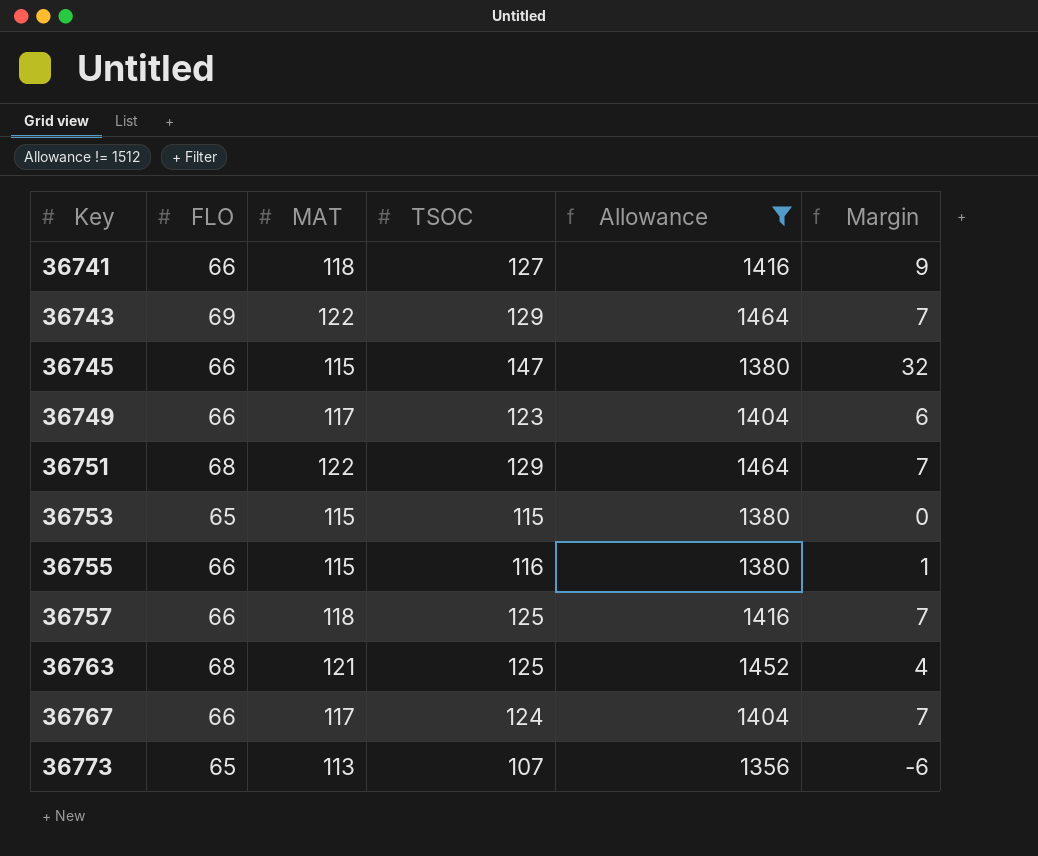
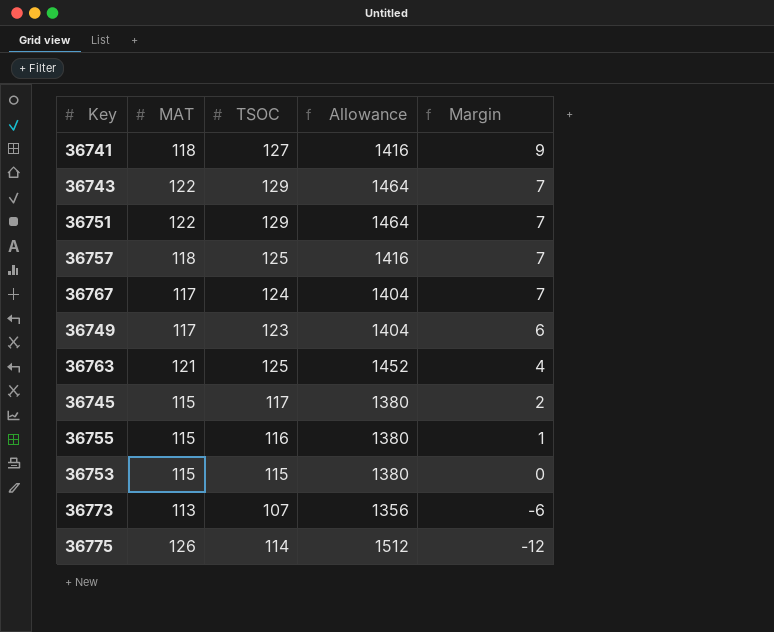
filter: Allowance != 1512 -> none
row order: Key ascending -> Margin descending
column FLO | position: 2 -> none
36745 | TSOC: 147 -> 117
36745 | Margin: 32 -> 2

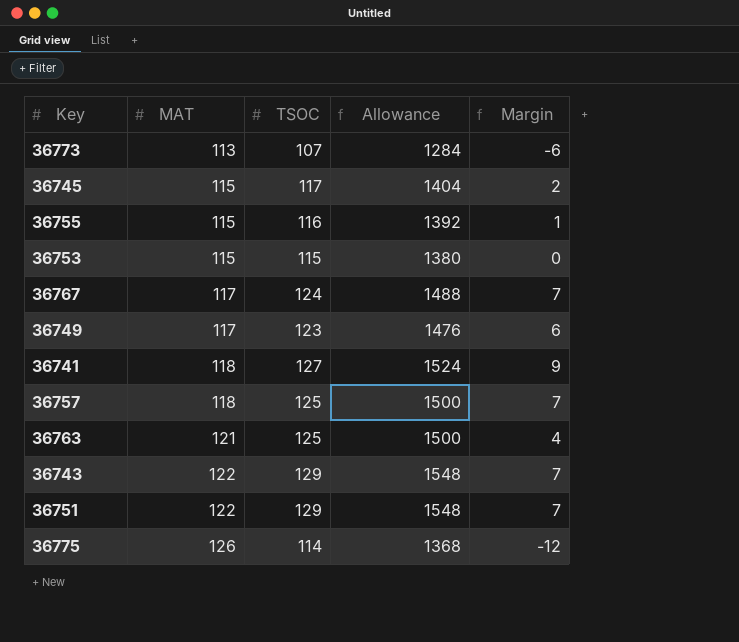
row order: Margin descending -> MAT ascending
column Allowance | formula: [MAT] * 12 -> [TSOC] * 12

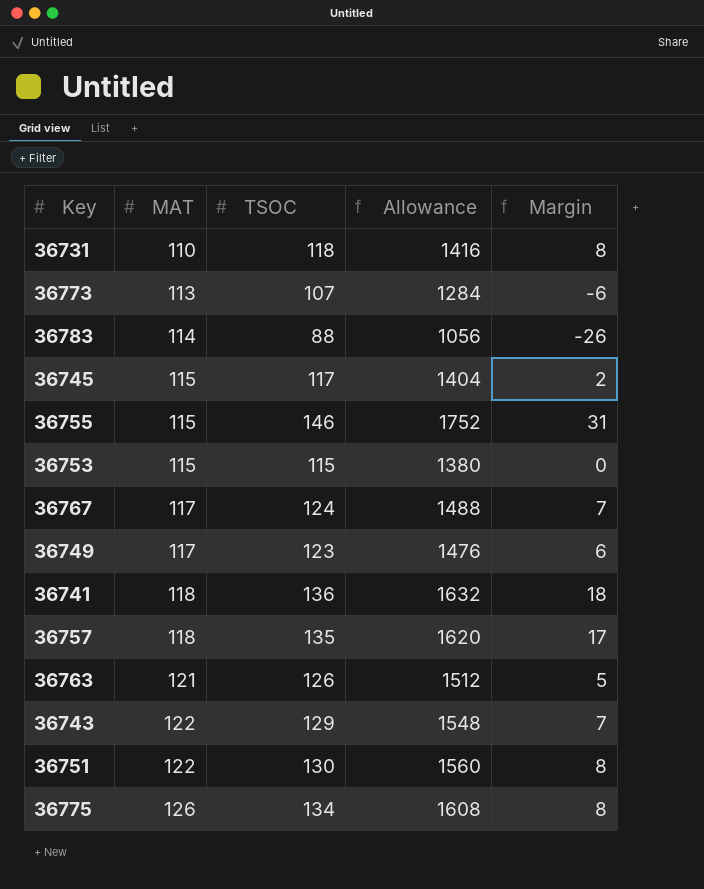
row 36731: none -> 110 | 118 | 1416 | 8
row 36783: none -> 114 | 88 | 1056 | -26
36755 | TSOC: 116 -> 146
36755 | Allowance: 1392 -> 1752
36755 | Margin: 1 -> 31
36741 | TSOC: 127 -> 136
36741 | Allowance: 1524 -> 1632
36741 | Margin: 9 -> 18
36757 | TSOC: 125 -> 135
36757 | Allowance: 1500 -> 1620
36757 | Margin: 7 -> 17
36763 | TSOC: 125 -> 126
36763 | Allowance: 1500 -> 1512
36763 | Margin: 4 -> 5
36751 | TSOC: 129 -> 130
36751 | Allowance: 1548 -> 1560
36751 | Margin: 7 -> 8
36775 | TSOC: 114 -> 134
36775 | Allowance: 1368 -> 1608
36775 | Margin: -12 -> 8

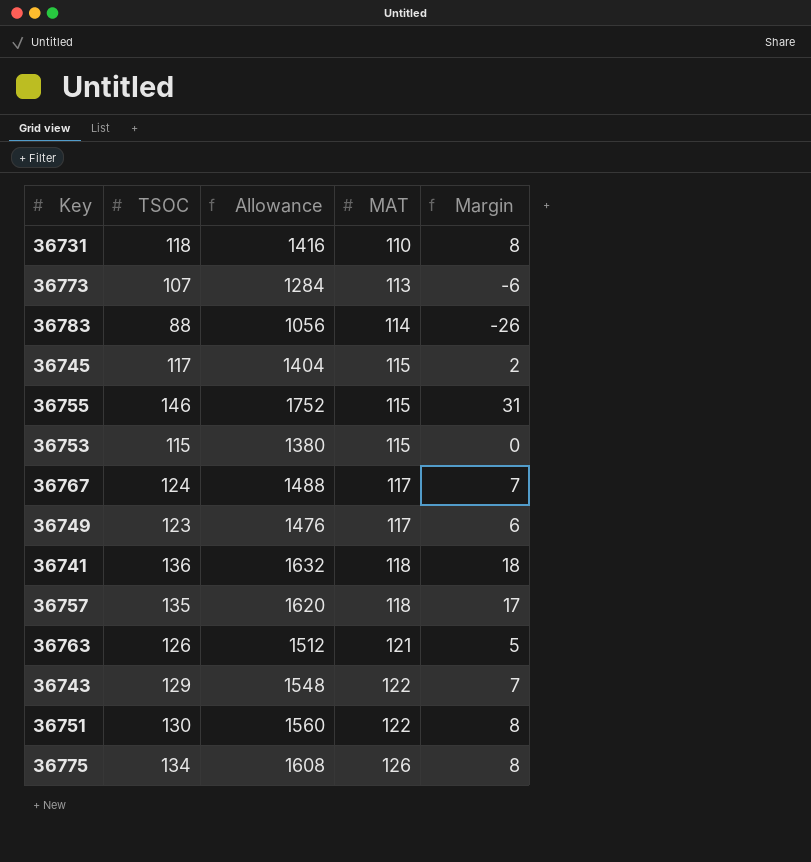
column MAT | position: 2 -> 4

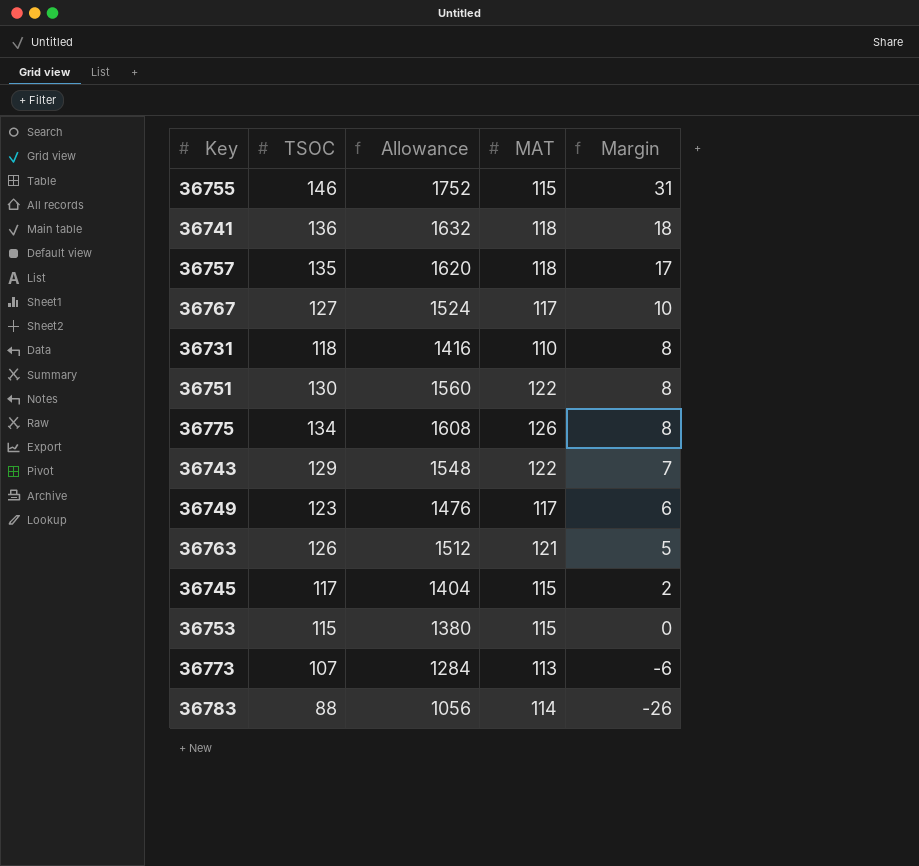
row order: MAT ascending -> Margin descending
36767 | TSOC: 124 -> 127
36767 | Allowance: 1488 -> 1524
36767 | Margin: 7 -> 10

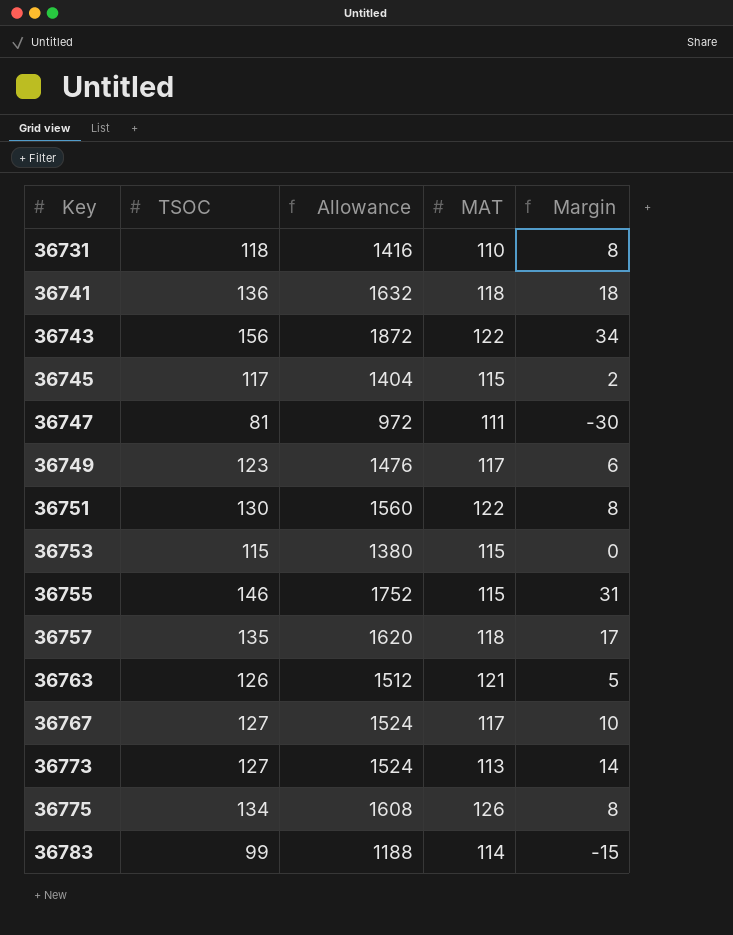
row order: Margin descending -> Key ascending
36743 | TSOC: 129 -> 156
36743 | Allowance: 1548 -> 1872
36743 | Margin: 7 -> 34
row 36747: none -> 81 | 972 | 111 | -30
36773 | TSOC: 107 -> 127
36773 | Allowance: 1284 -> 1524
36773 | Margin: -6 -> 14
36783 | TSOC: 88 -> 99
36783 | Allowance: 1056 -> 1188
36783 | Margin: -26 -> -15

